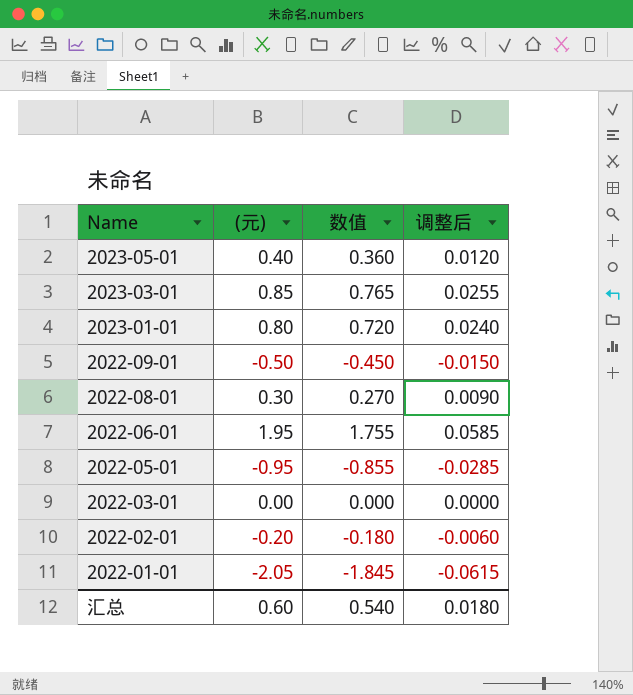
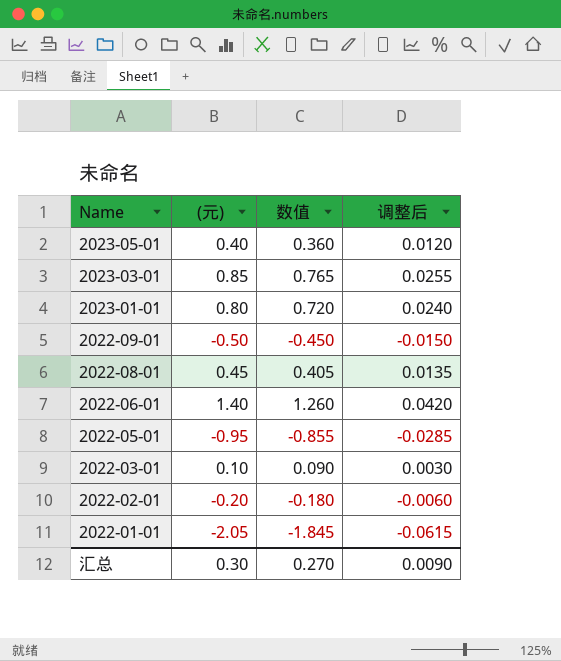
2022-08-01 | (元): 0.30 -> 0.45
2022-08-01 | 数值: 0.270 -> 0.405
2022-08-01 | 调整后: 0.0090 -> 0.0135
2022-06-01 | (元): 1.95 -> 1.40
2022-06-01 | 数值: 1.755 -> 1.260
2022-06-01 | 调整后: 0.0585 -> 0.0420
2022-03-01 | (元): 0.00 -> 0.10
2022-03-01 | 数值: 0.000 -> 0.090
2022-03-01 | 调整后: 0.0000 -> 0.0030
汇总 | (元): 0.60 -> 0.30
汇总 | 数值: 0.540 -> 0.270
汇总 | 调整后: 0.0180 -> 0.0090

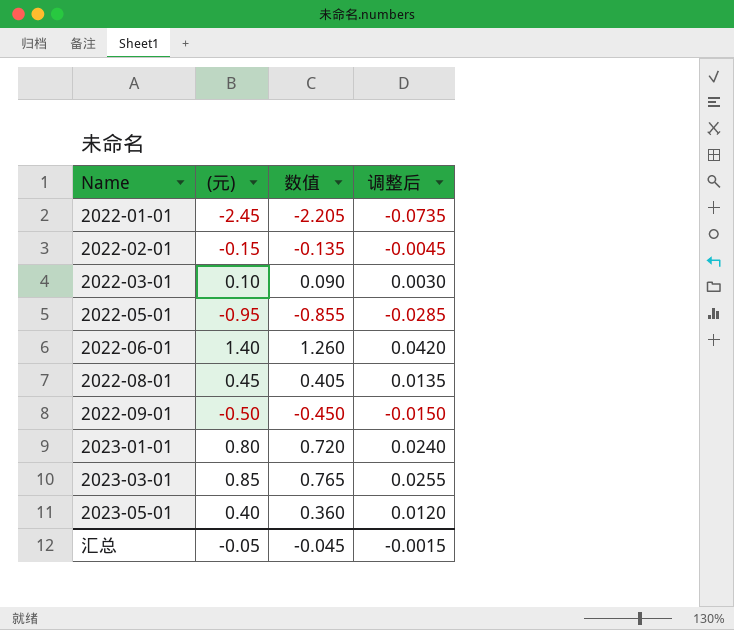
row order: Name descending -> Name ascending
2022-01-01 | (元): -2.05 -> -2.45
2022-01-01 | 数值: -1.845 -> -2.205
2022-01-01 | 调整后: -0.0615 -> -0.0735
2022-02-01 | (元): -0.20 -> -0.15
2022-02-01 | 数值: -0.180 -> -0.135
2022-02-01 | 调整后: -0.0060 -> -0.0045
汇总 | (元): 0.30 -> -0.05
汇总 | 数值: 0.270 -> -0.045
汇总 | 调整后: 0.0090 -> -0.0015

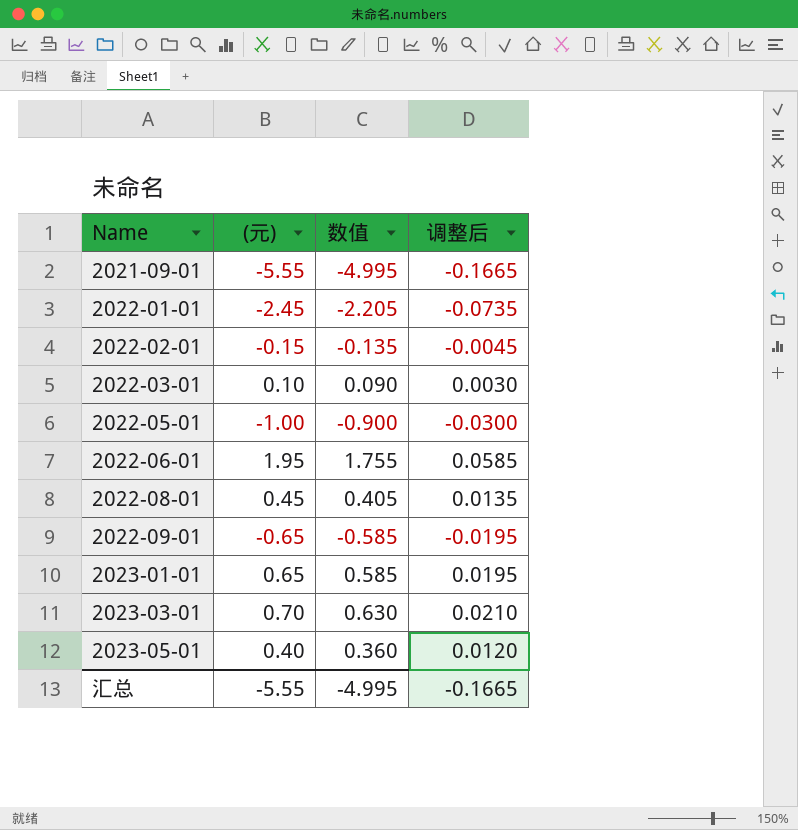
row 2021-09-01: none -> -5.55 | -4.995 | -0.1665
2022-05-01 | (元): -0.95 -> -1.00
2022-05-01 | 数值: -0.855 -> -0.900
2022-05-01 | 调整后: -0.0285 -> -0.0300
2022-06-01 | (元): 1.40 -> 1.95
2022-06-01 | 数值: 1.260 -> 1.755
2022-06-01 | 调整后: 0.0420 -> 0.0585
2022-09-01 | (元): -0.50 -> -0.65
2022-09-01 | 数值: -0.450 -> -0.585
2022-09-01 | 调整后: -0.0150 -> -0.0195
2023-01-01 | (元): 0.80 -> 0.65
2023-01-01 | 数值: 0.720 -> 0.585
2023-01-01 | 调整后: 0.0240 -> 0.0195
2023-03-01 | (元): 0.85 -> 0.70
2023-03-01 | 数值: 0.765 -> 0.630
2023-03-01 | 调整后: 0.0255 -> 0.0210
汇总 | (元): -0.05 -> -5.55
汇总 | 数值: -0.045 -> -4.995
汇总 | 调整后: -0.0015 -> -0.1665

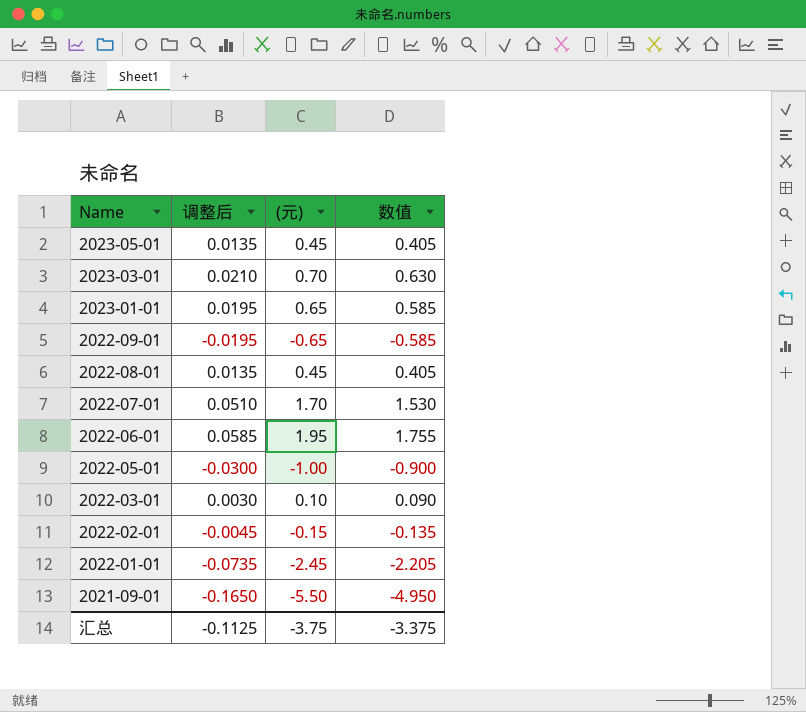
row order: Name ascending -> Name descending
column 调整后 | position: 4 -> 2
2023-05-01 | 调整后: 0.0120 -> 0.0135
2023-05-01 | (元): 0.40 -> 0.45
2023-05-01 | 数值: 0.360 -> 0.405
row 2022-07-01: none -> 0.0510 | 1.70 | 1.530
2021-09-01 | 调整后: -0.1665 -> -0.1650
2021-09-01 | (元): -5.55 -> -5.50
2021-09-01 | 数值: -4.995 -> -4.950
汇总 | 调整后: -0.1665 -> -0.1125
汇总 | (元): -5.55 -> -3.75
汇总 | 数值: -4.995 -> -3.375

